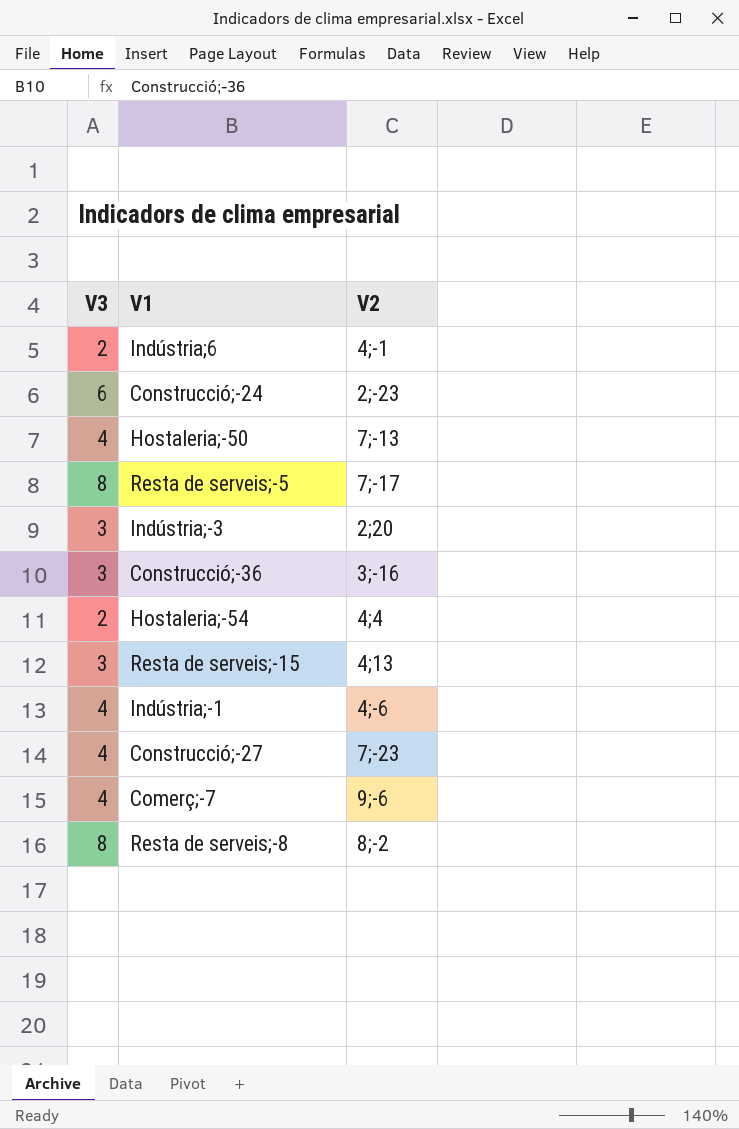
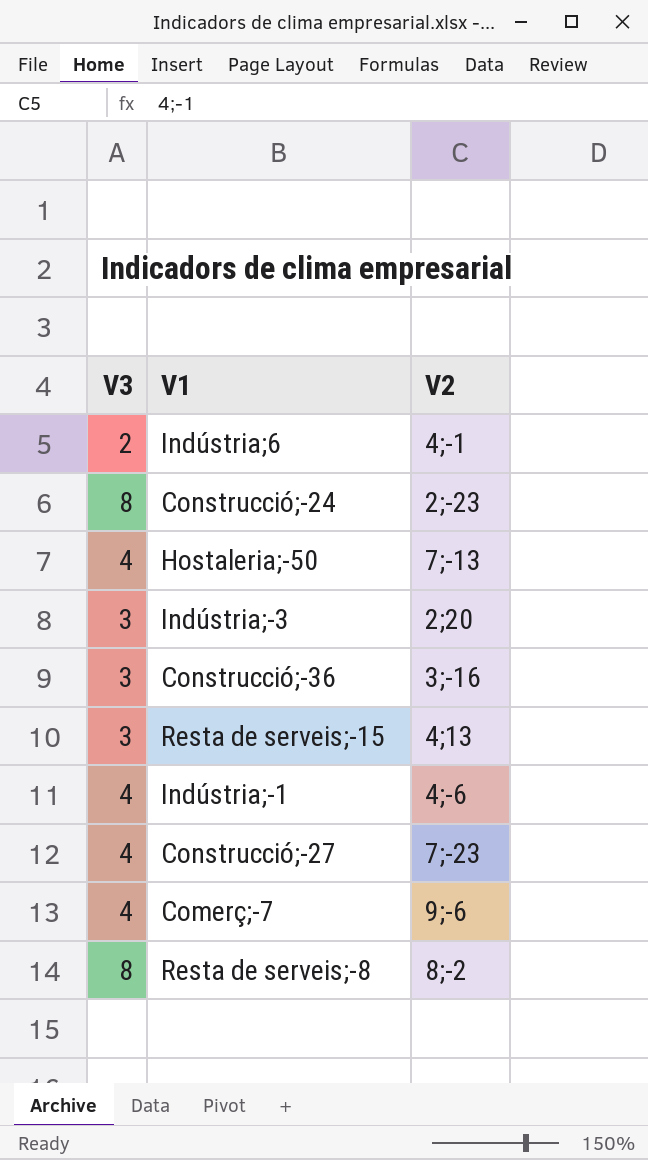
row Resta de serveis;-5: 8 | 7;-17 -> none
row Hostaleria;-54: 2 | 4;4 -> none
Construcció;-24 | V3: 6 -> 8

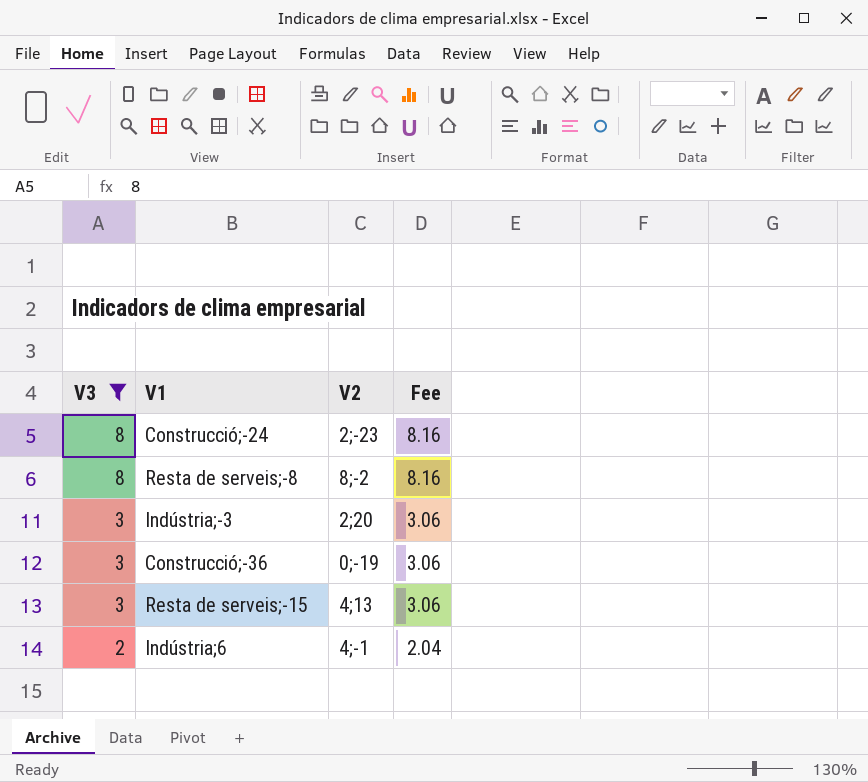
filter: none -> V3 != 4
row order: none -> V3 descending
column Fee | formula: none -> [V3] * 1.02
Construcció;-36 | V2: 3;-16 -> 0;-19

